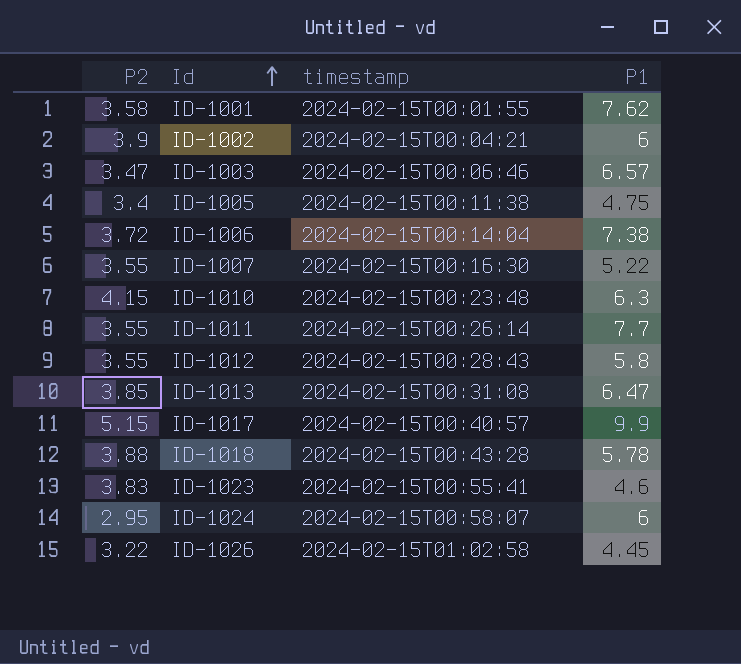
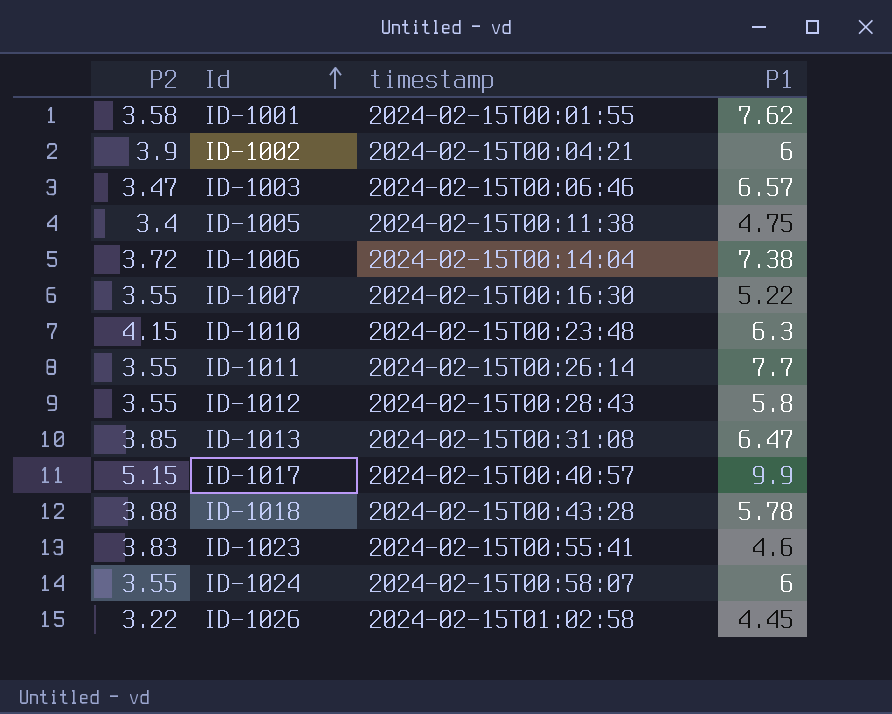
ID-1024 | P2: 2.95 -> 3.55

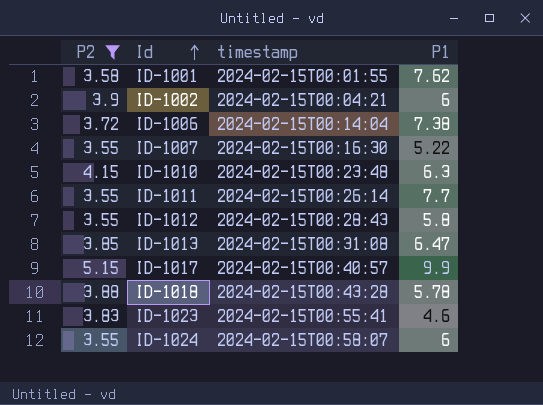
filter: none -> P2 >= 3.55

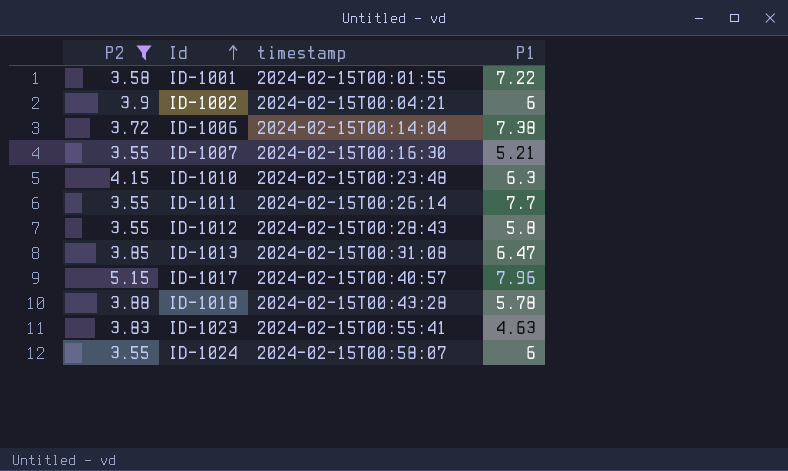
ID-1001 | P1: 7.62 -> 7.22
ID-1007 | P1: 5.22 -> 5.21
ID-1017 | P1: 9.9 -> 7.96
ID-1023 | P1: 4.6 -> 4.63

